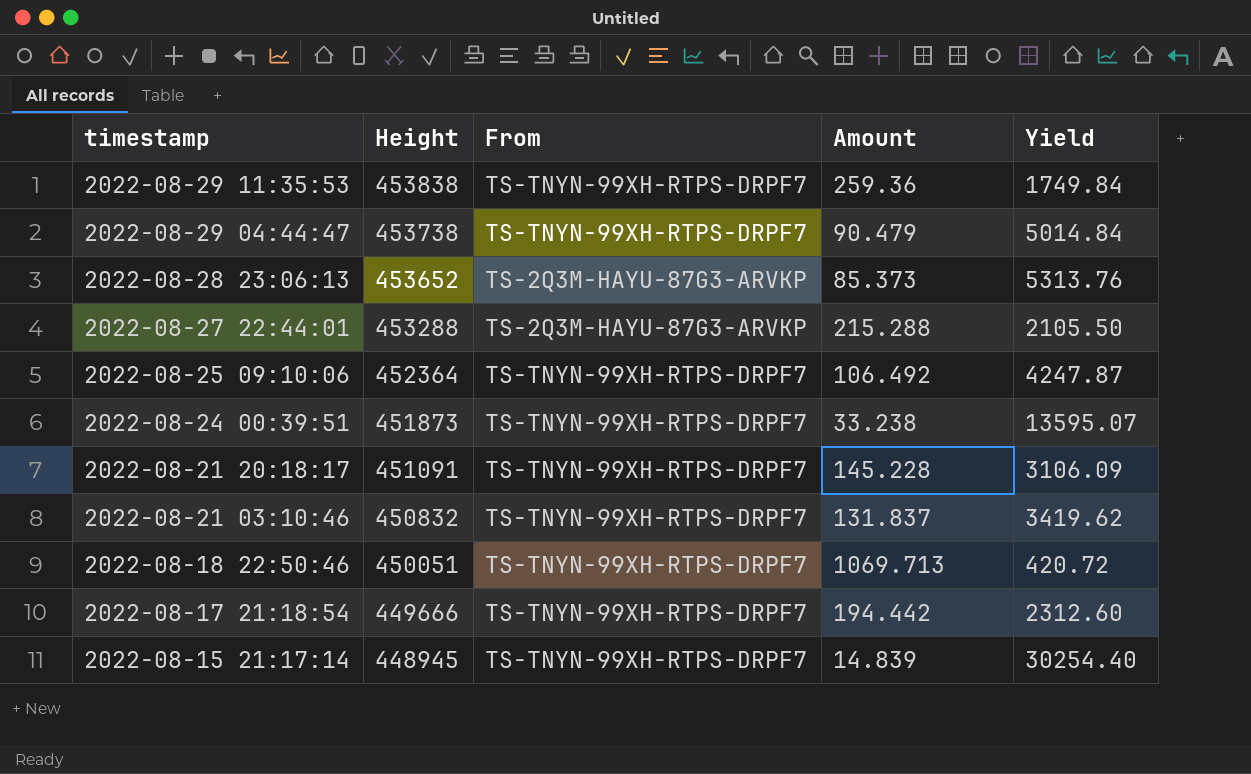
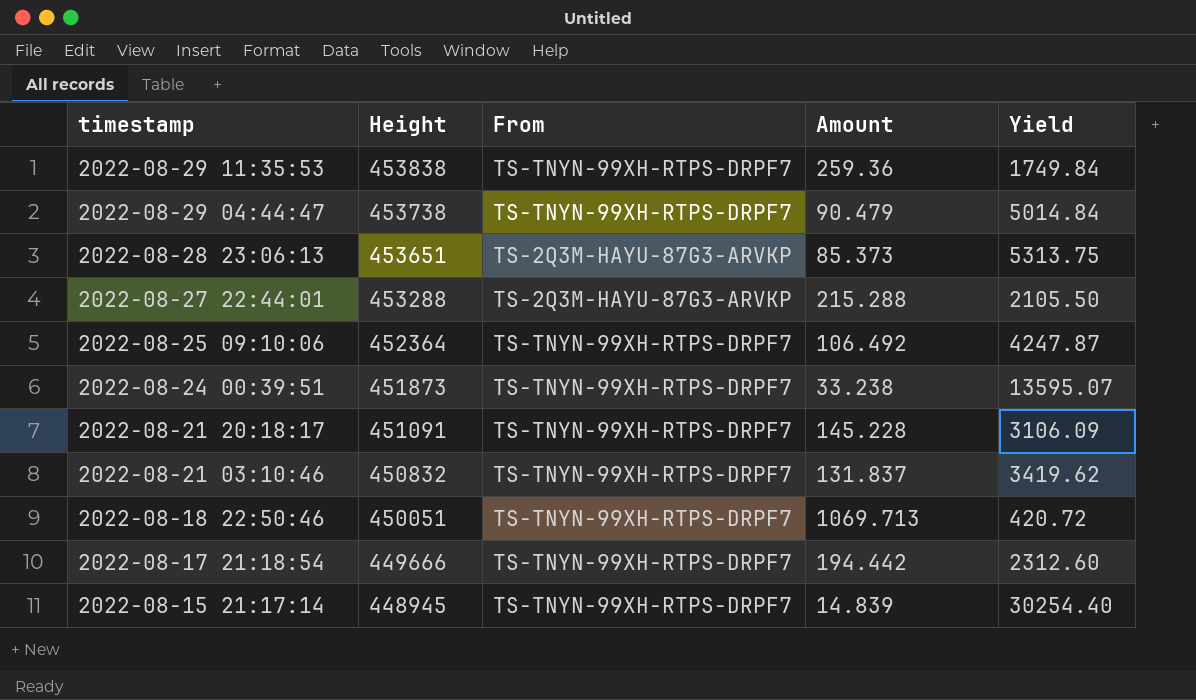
2022-08-28 23:06:13 | Height: 453652 -> 453651
2022-08-28 23:06:13 | Yield: 5313.76 -> 5313.75

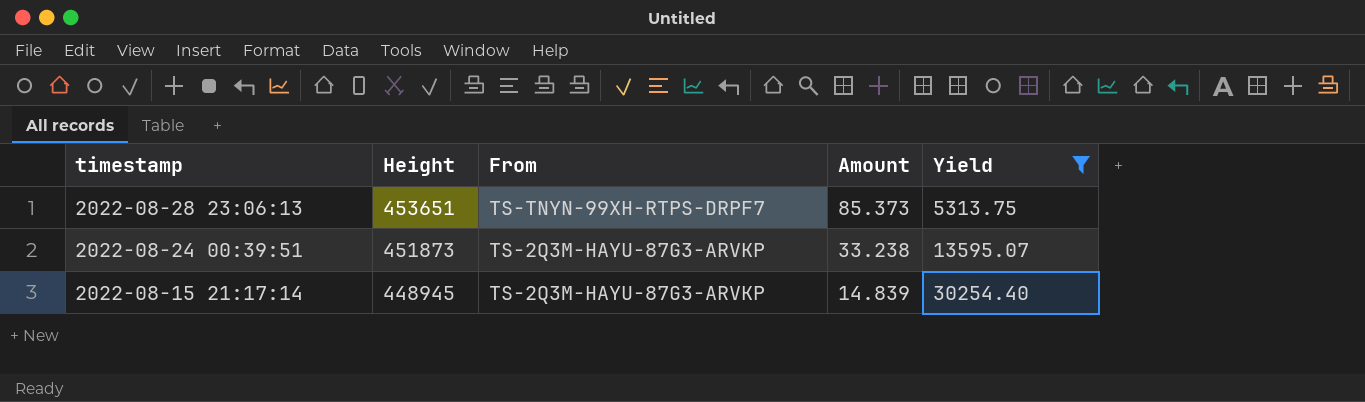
filter: none -> Yield >= 5313.75
2022-08-28 23:06:13 | From: TS-2Q3M-HAYU-87G3-ARVKP -> TS-TNYN-99XH-RTPS-DRPF7
2022-08-24 00:39:51 | From: TS-TNYN-99XH-RTPS-DRPF7 -> TS-2Q3M-HAYU-87G3-ARVKP
2022-08-15 21:17:14 | From: TS-TNYN-99XH-RTPS-DRPF7 -> TS-2Q3M-HAYU-87G3-ARVKP

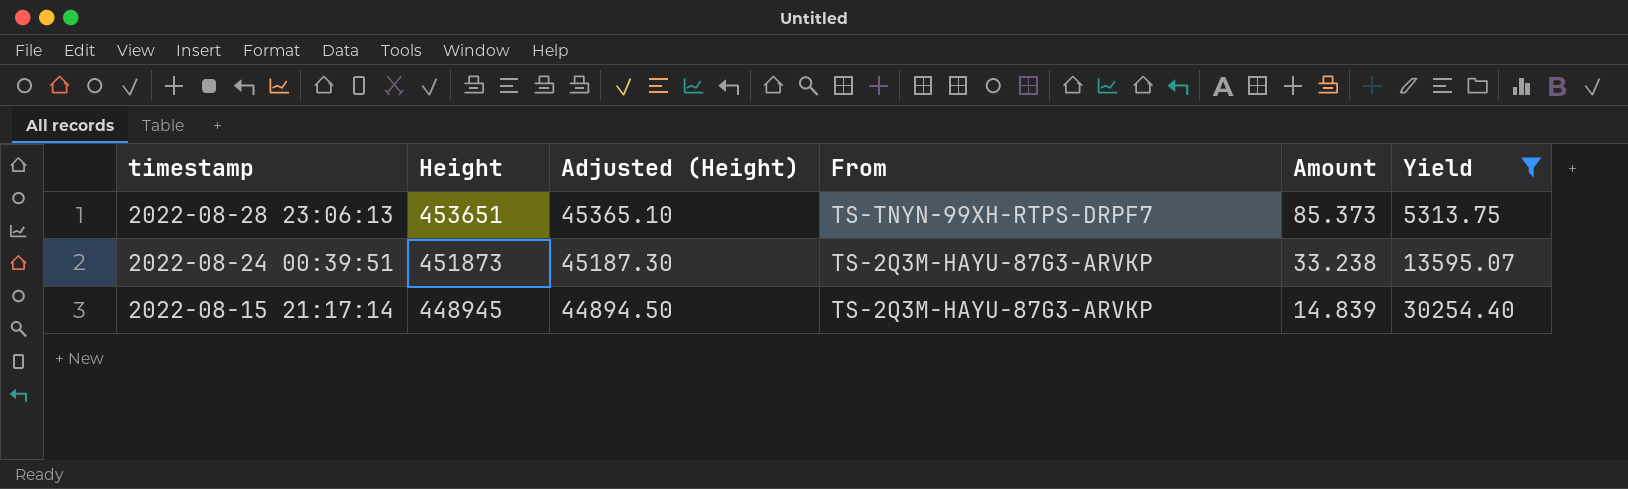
column Adjusted (Height) | formula: none -> [Height] * 0.1

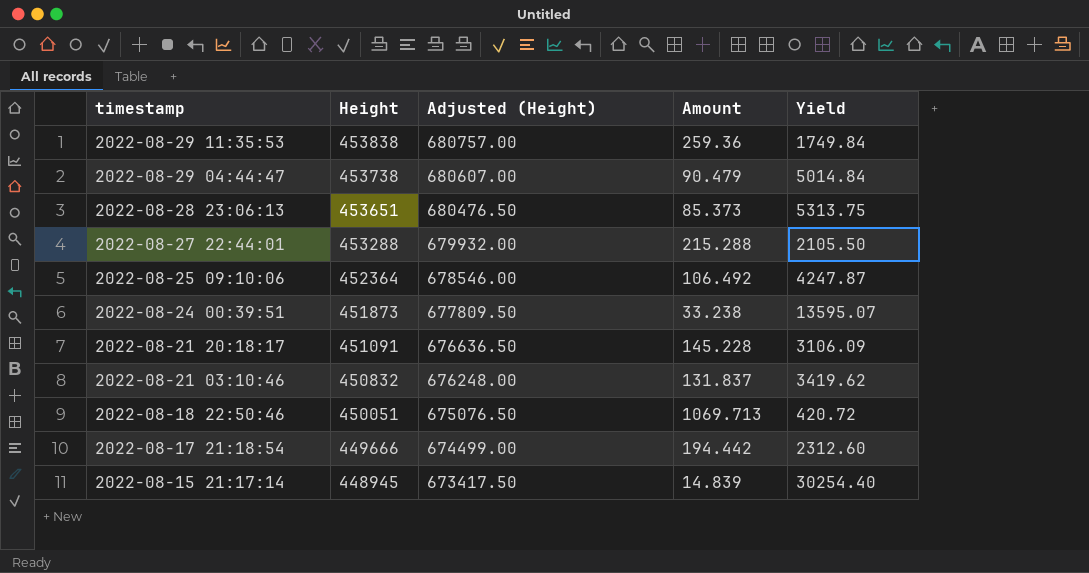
filter: Yield >= 5313.75 -> none
column From | position: 4 -> none
column Adjusted (Height) | formula: [Height] * 0.1 -> [Height] * 1.5

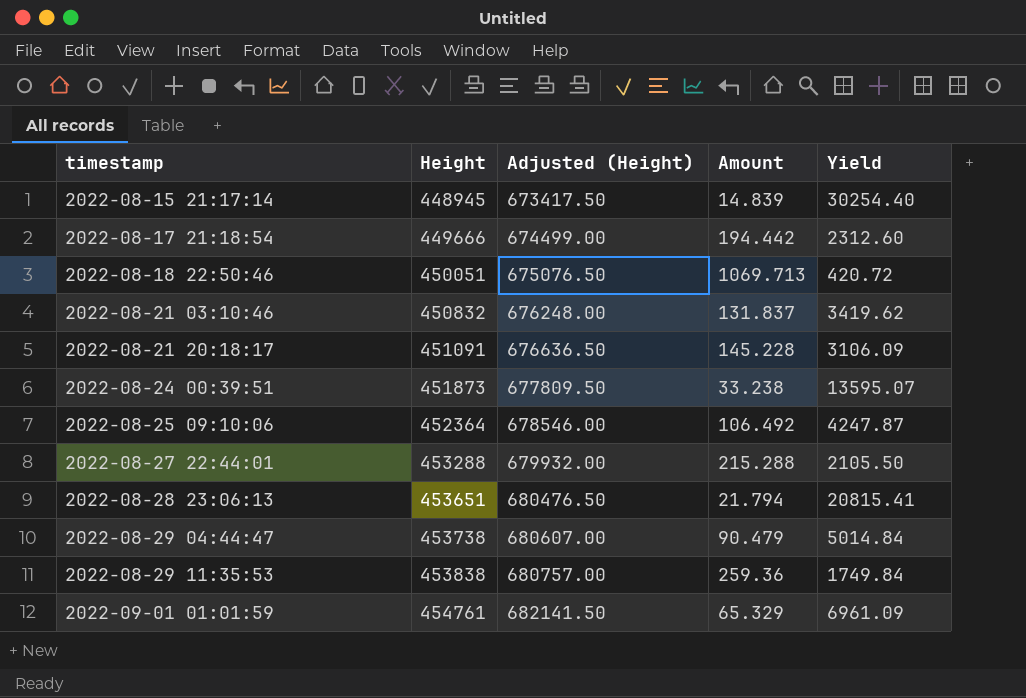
row order: timestamp descending -> timestamp ascending
2022-08-28 23:06:13 | Amount: 85.373 -> 21.794
2022-08-28 23:06:13 | Yield: 5313.75 -> 20815.41
row 2022-09-01 01:01:59: none -> 454761 | 682141.50 | 65.329 | 6961.09

